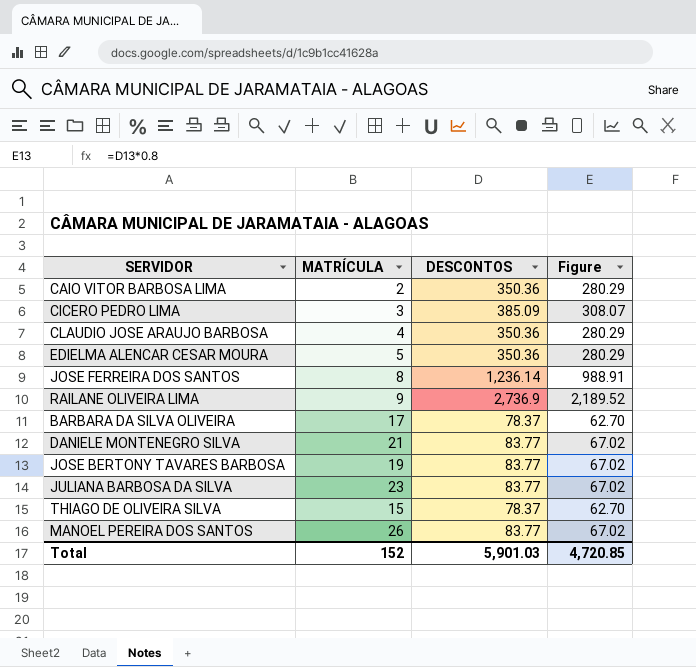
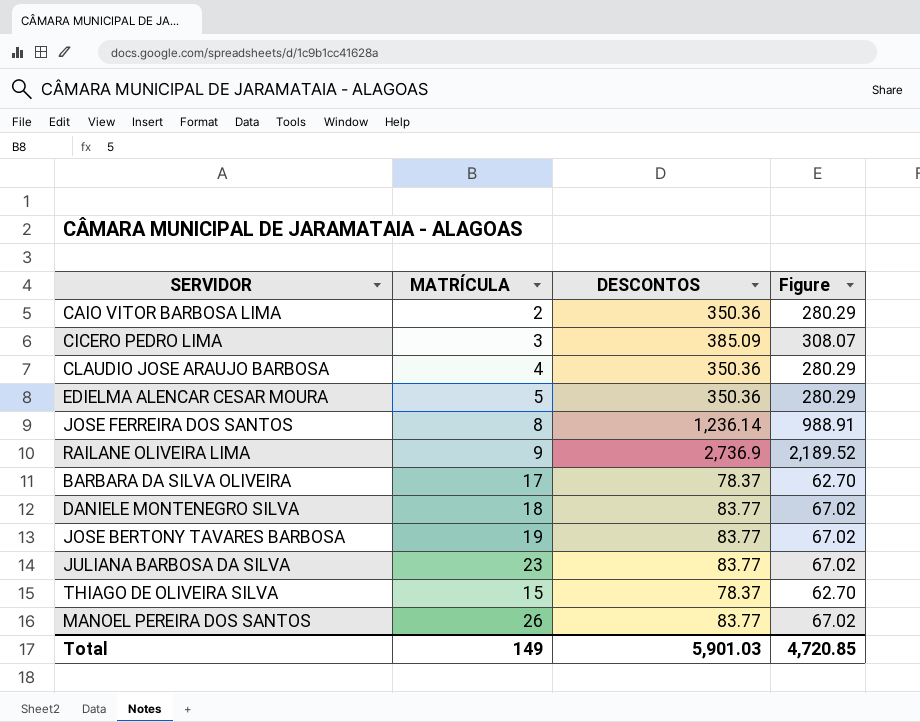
DANIELE MONTENEGRO SILVA | MATRÍCULA: 21 -> 18
Total | MATRÍCULA: 152 -> 149

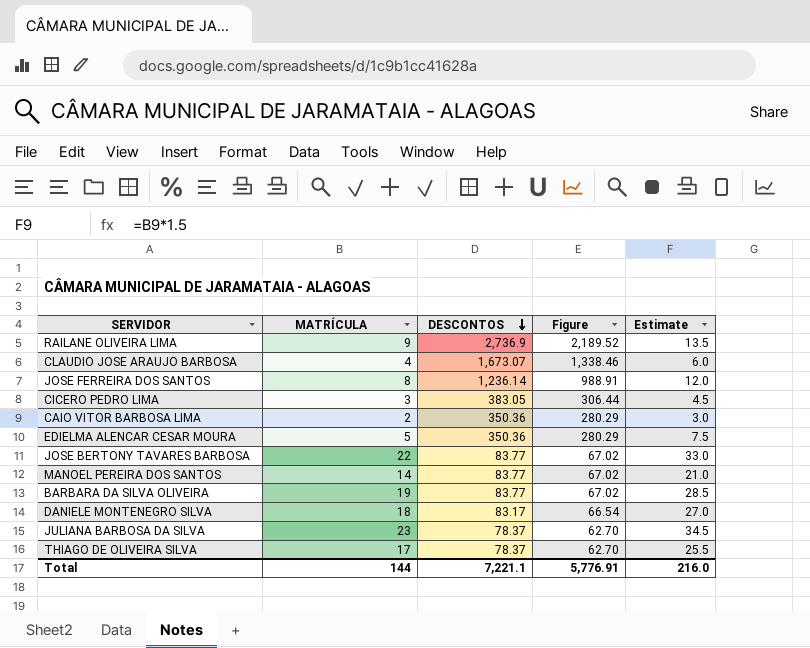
row order: none -> DESCONTOS descending
column Estimate | formula: none -> [MATRÍCULA] * 1.5
CLAUDIO JOSE ARAUJO BARBOSA | DESCONTOS: 350.36 -> 1,673.07
CLAUDIO JOSE ARAUJO BARBOSA | Figure: 280.29 -> 1,338.46
CICERO PEDRO LIMA | DESCONTOS: 385.09 -> 383.05
CICERO PEDRO LIMA | Figure: 308.07 -> 306.44
JOSE BERTONY TAVARES BARBOSA | MATRÍCULA: 19 -> 22
MANOEL PEREIRA DOS SANTOS | MATRÍCULA: 26 -> 14
BARBARA DA SILVA OLIVEIRA | MATRÍCULA: 17 -> 19
BARBARA DA SILVA OLIVEIRA | DESCONTOS: 78.37 -> 83.77
BARBARA DA SILVA OLIVEIRA | Figure: 62.70 -> 67.02
DANIELE MONTENEGRO SILVA | DESCONTOS: 83.77 -> 83.17
DANIELE MONTENEGRO SILVA | Figure: 67.02 -> 66.54
JULIANA BARBOSA DA SILVA | DESCONTOS: 83.77 -> 78.37
JULIANA BARBOSA DA SILVA | Figure: 67.02 -> 62.70
THIAGO DE OLIVEIRA SILVA | MATRÍCULA: 15 -> 17
Total | MATRÍCULA: 149 -> 144
Total | DESCONTOS: 5,901.03 -> 7,221.1
Total | Figure: 4,720.85 -> 5,776.91

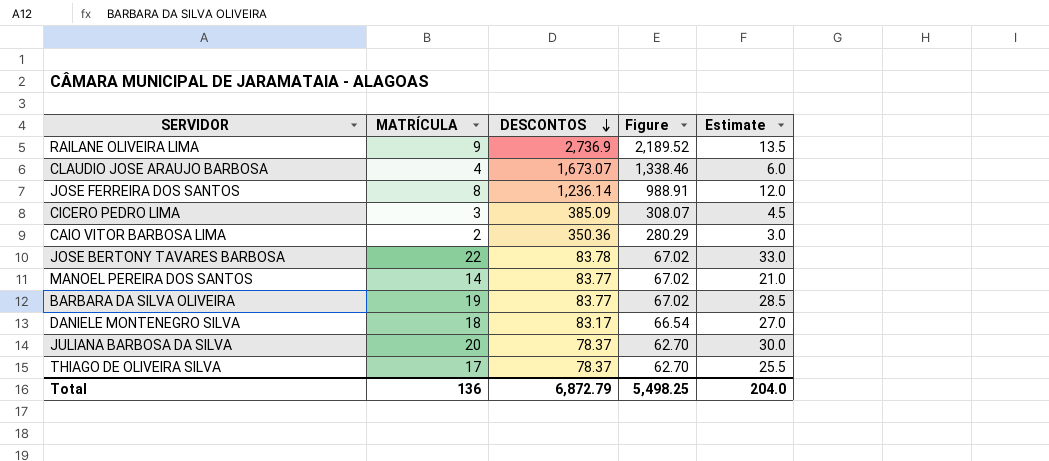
row EDIELMA ALENCAR CESAR MOURA: 5 | 350.36 | 280.29 | 7.5 -> none
CICERO PEDRO LIMA | DESCONTOS: 383.05 -> 385.09
CICERO PEDRO LIMA | Figure: 306.44 -> 308.07
JOSE BERTONY TAVARES BARBOSA | DESCONTOS: 83.77 -> 83.78
JULIANA BARBOSA DA SILVA | MATRÍCULA: 23 -> 20
JULIANA BARBOSA DA SILVA | Estimate: 34.5 -> 30.0
Total | MATRÍCULA: 144 -> 136
Total | DESCONTOS: 7,221.1 -> 6,872.79
Total | Figure: 5,776.91 -> 5,498.25
Total | Estimate: 216.0 -> 204.0

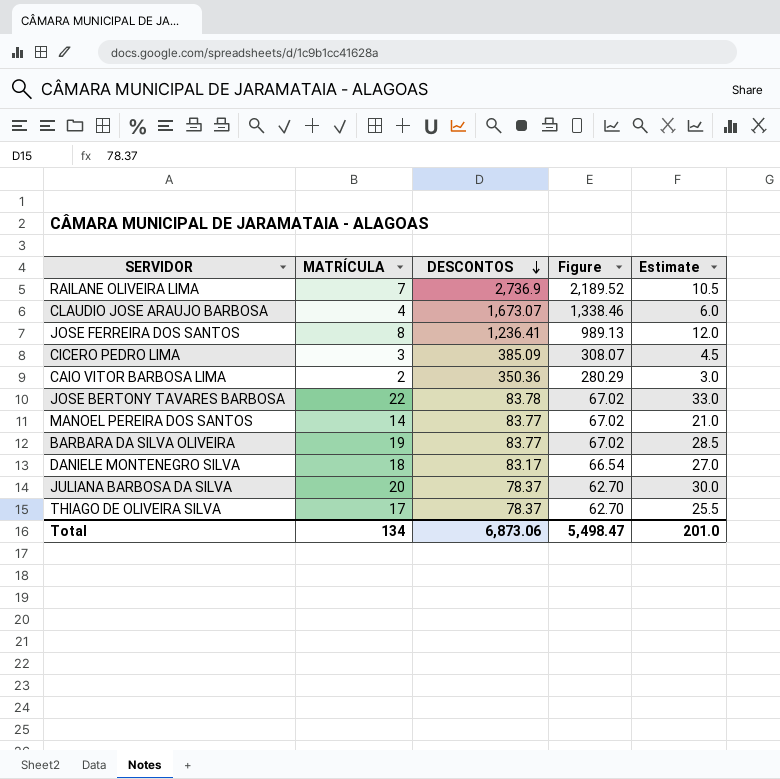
RAILANE OLIVEIRA LIMA | MATRÍCULA: 9 -> 7
RAILANE OLIVEIRA LIMA | Estimate: 13.5 -> 10.5
JOSE FERREIRA DOS SANTOS | DESCONTOS: 1,236.14 -> 1,236.41
JOSE FERREIRA DOS SANTOS | Figure: 988.91 -> 989.13
Total | MATRÍCULA: 136 -> 134
Total | DESCONTOS: 6,872.79 -> 6,873.06
Total | Figure: 5,498.25 -> 5,498.47
Total | Estimate: 204.0 -> 201.0

